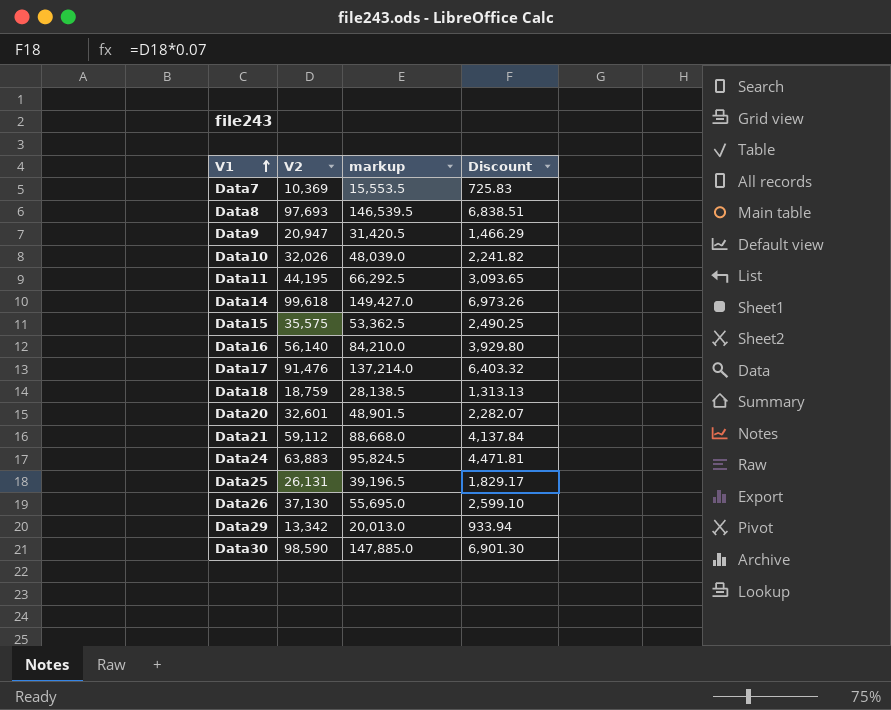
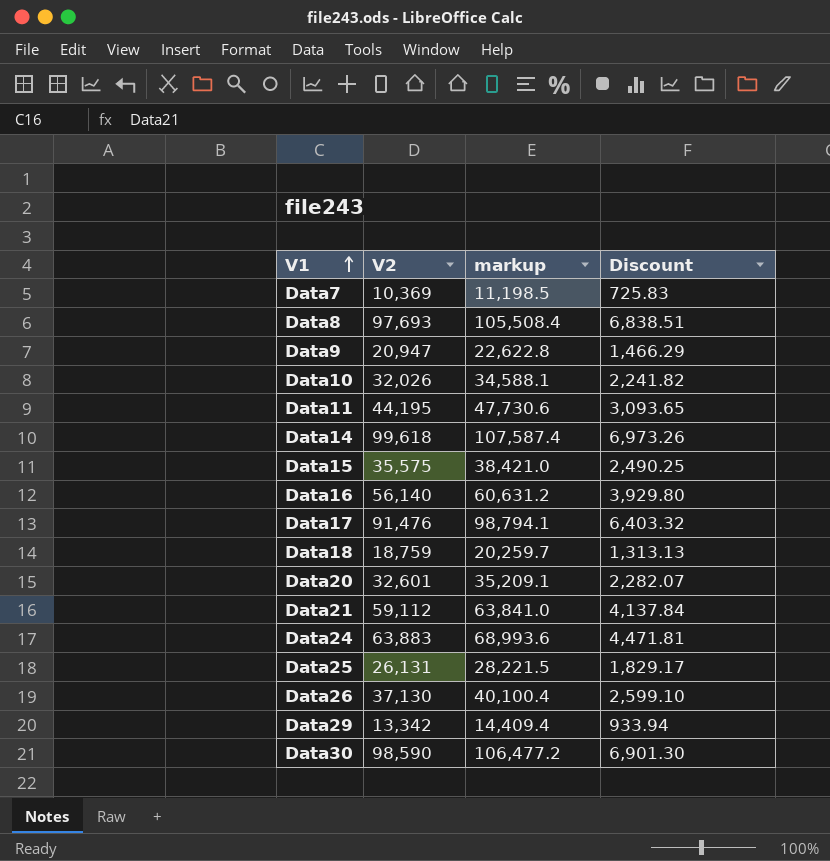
column markup | formula: [V2] * 1.5 -> [V2] * 1.08

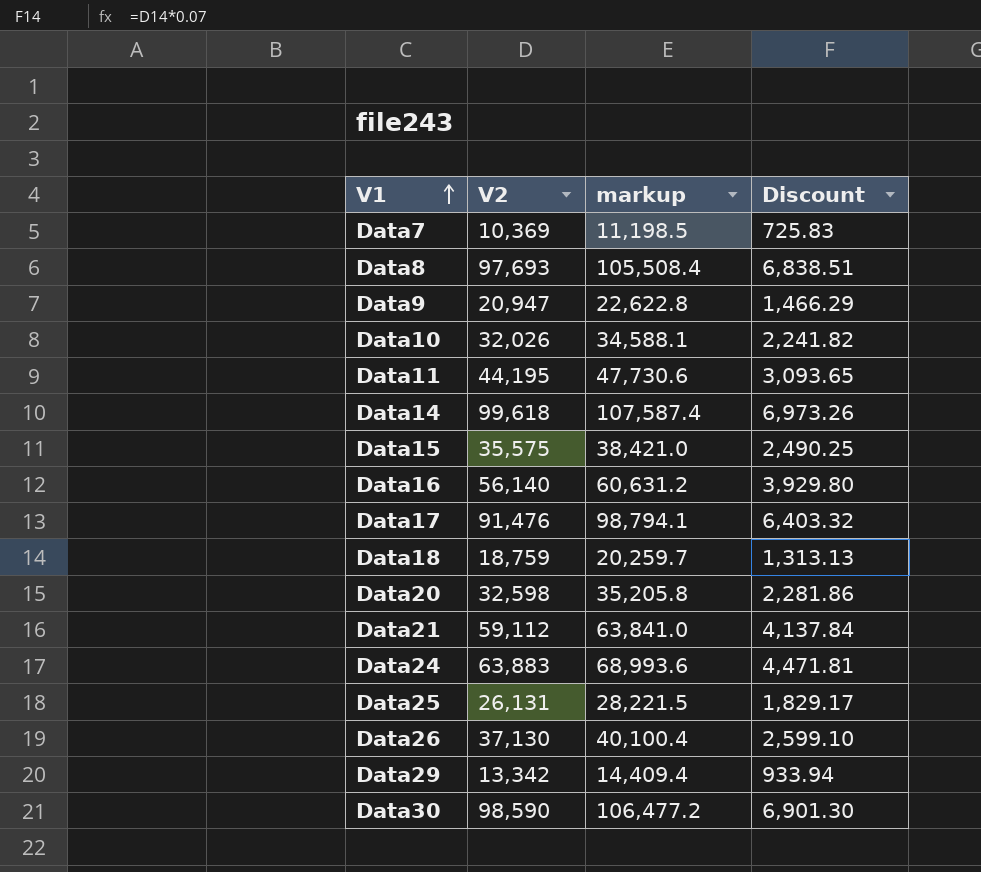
Data20 | V2: 32,601 -> 32,598
Data20 | markup: 35,209.1 -> 35,205.8
Data20 | Discount: 2,282.07 -> 2,281.86

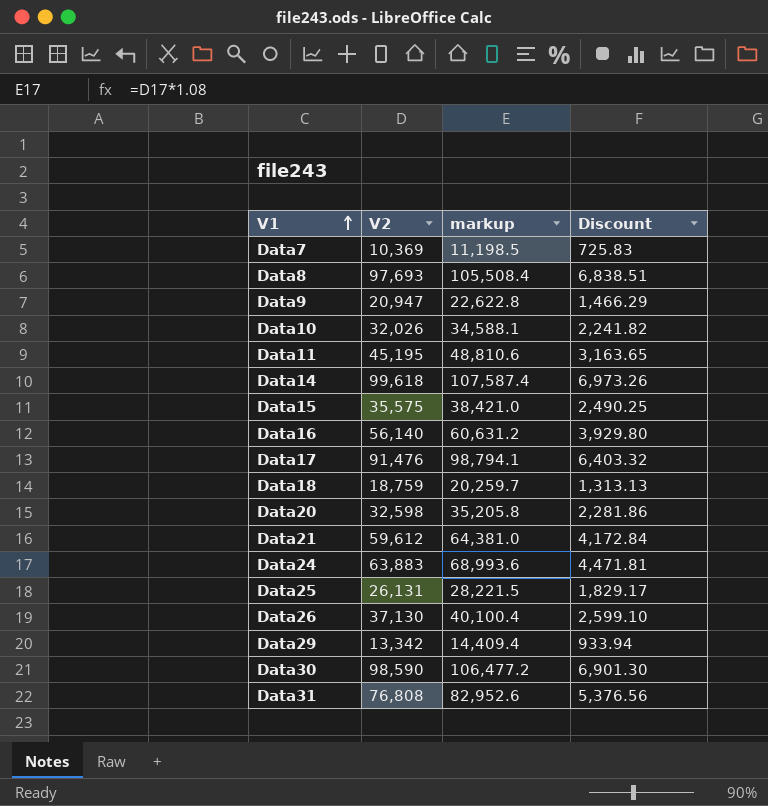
Data11 | V2: 44,195 -> 45,195
Data11 | markup: 47,730.6 -> 48,810.6
Data11 | Discount: 3,093.65 -> 3,163.65
Data21 | V2: 59,112 -> 59,612
Data21 | markup: 63,841.0 -> 64,381.0
Data21 | Discount: 4,137.84 -> 4,172.84
row Data31: none -> 76,808 | 82,952.6 | 5,376.56

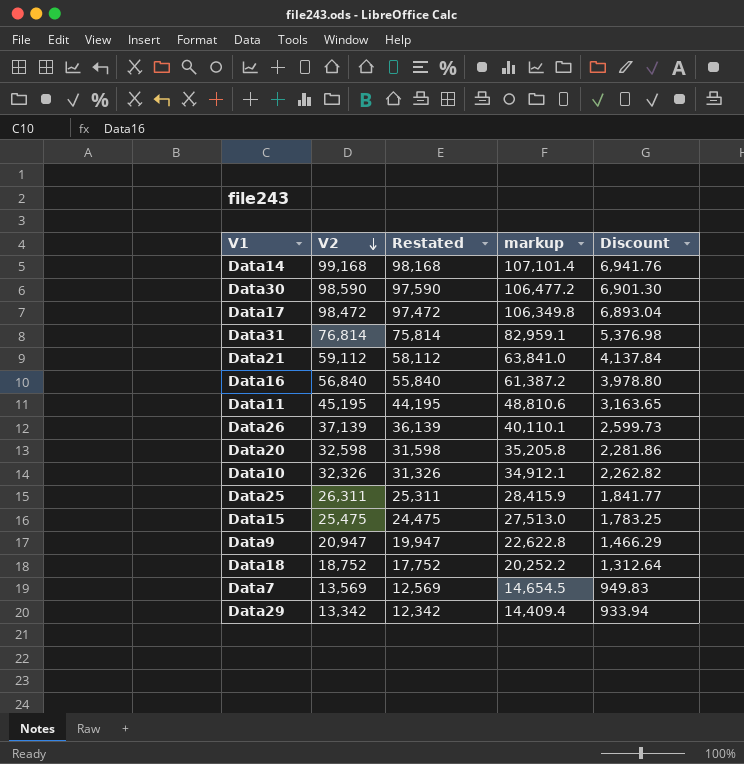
row order: V1 ascending -> V2 descending
column Restated | formula: none -> [V2] - 1000
row Data8: 97,693 | 105,508.4 | 6,838.51 -> none
row Data24: 63,883 | 68,993.6 | 4,471.81 -> none
Data14 | V2: 99,618 -> 99,168
Data14 | markup: 107,587.4 -> 107,101.4
Data14 | Discount: 6,973.26 -> 6,941.76
Data17 | V2: 91,476 -> 98,472
Data17 | markup: 98,794.1 -> 106,349.8
Data17 | Discount: 6,403.32 -> 6,893.04
Data31 | V2: 76,808 -> 76,814
Data31 | markup: 82,952.6 -> 82,959.1
Data31 | Discount: 5,376.56 -> 5,376.98
Data21 | V2: 59,612 -> 59,112
Data21 | markup: 64,381.0 -> 63,841.0
Data21 | Discount: 4,172.84 -> 4,137.84
Data16 | V2: 56,140 -> 56,840
Data16 | markup: 60,631.2 -> 61,387.2
Data16 | Discount: 3,929.80 -> 3,978.80
Data26 | V2: 37,130 -> 37,139
Data26 | markup: 40,100.4 -> 40,110.1
Data26 | Discount: 2,599.10 -> 2,599.73
Data10 | V2: 32,026 -> 32,326
Data10 | markup: 34,588.1 -> 34,912.1
Data10 | Discount: 2,241.82 -> 2,262.82
Data25 | V2: 26,131 -> 26,311
Data25 | markup: 28,221.5 -> 28,415.9
Data25 | Discount: 1,829.17 -> 1,841.77
Data15 | V2: 35,575 -> 25,475
Data15 | markup: 38,421.0 -> 27,513.0
Data15 | Discount: 2,490.25 -> 1,783.25
Data18 | V2: 18,759 -> 18,752
Data18 | markup: 20,259.7 -> 20,252.2
Data18 | Discount: 1,313.13 -> 1,312.64
Data7 | V2: 10,369 -> 13,569
Data7 | markup: 11,198.5 -> 14,654.5
Data7 | Discount: 725.83 -> 949.83

